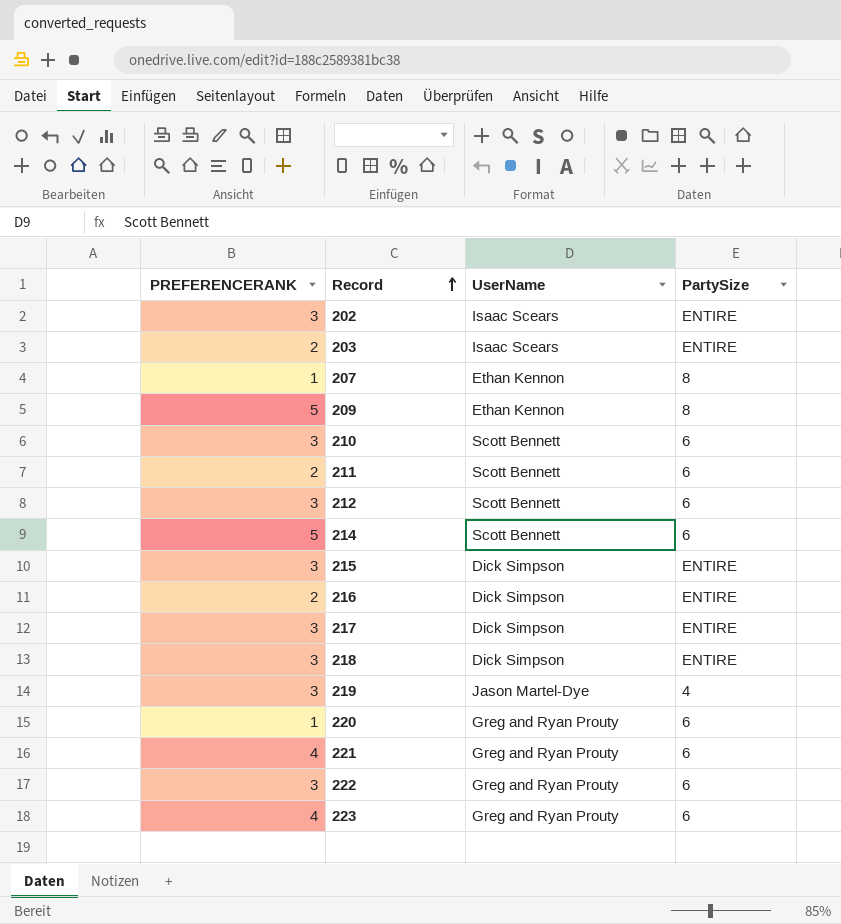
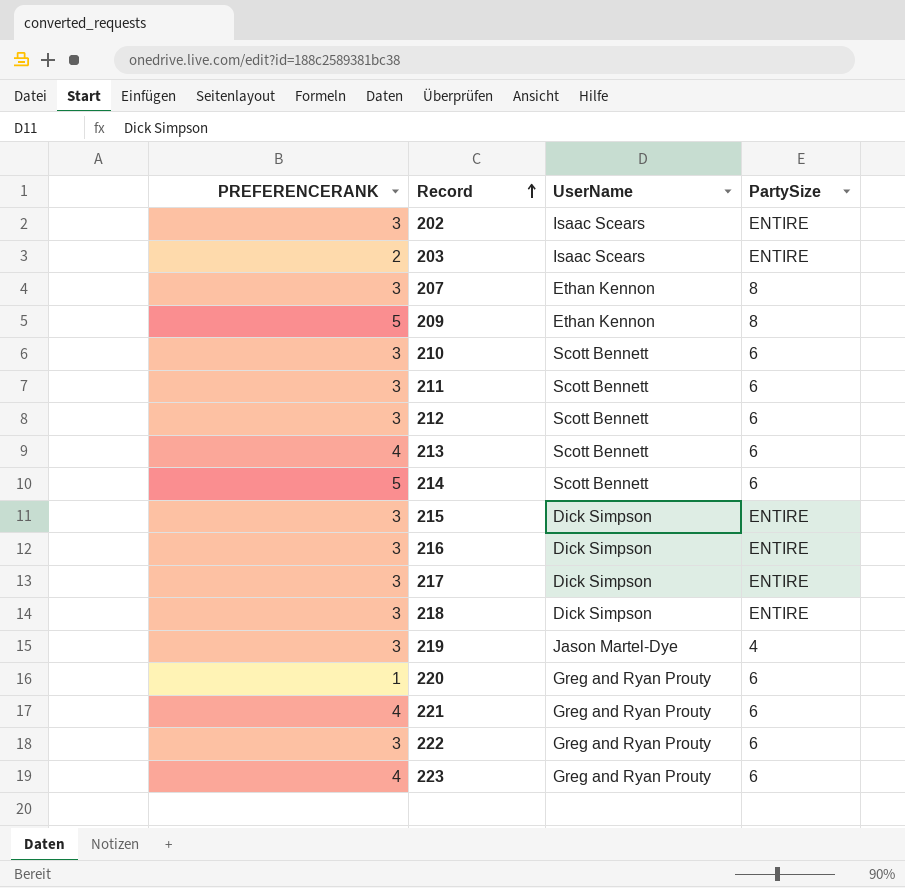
207 | PREFERENCERANK: 1 -> 3
211 | PREFERENCERANK: 2 -> 3
row 213: none -> 4 | Scott Bennett | 6
216 | PREFERENCERANK: 2 -> 3

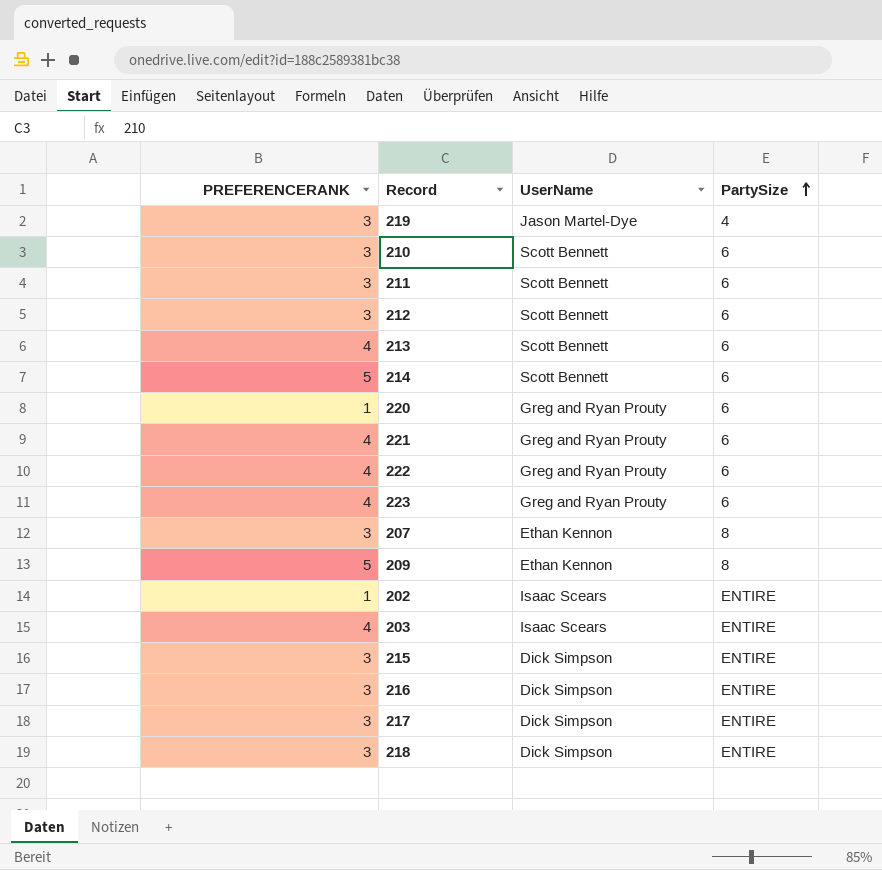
row order: Record ascending -> PartySize ascending
222 | PREFERENCERANK: 3 -> 4
202 | PREFERENCERANK: 3 -> 1
203 | PREFERENCERANK: 2 -> 4

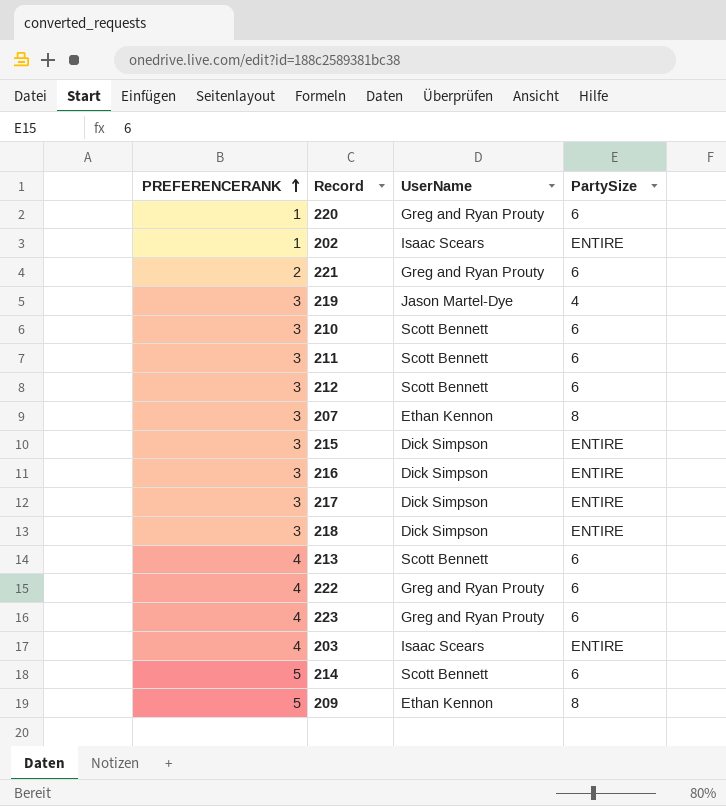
row order: PartySize ascending -> PREFERENCERANK ascending
221 | PREFERENCERANK: 4 -> 2

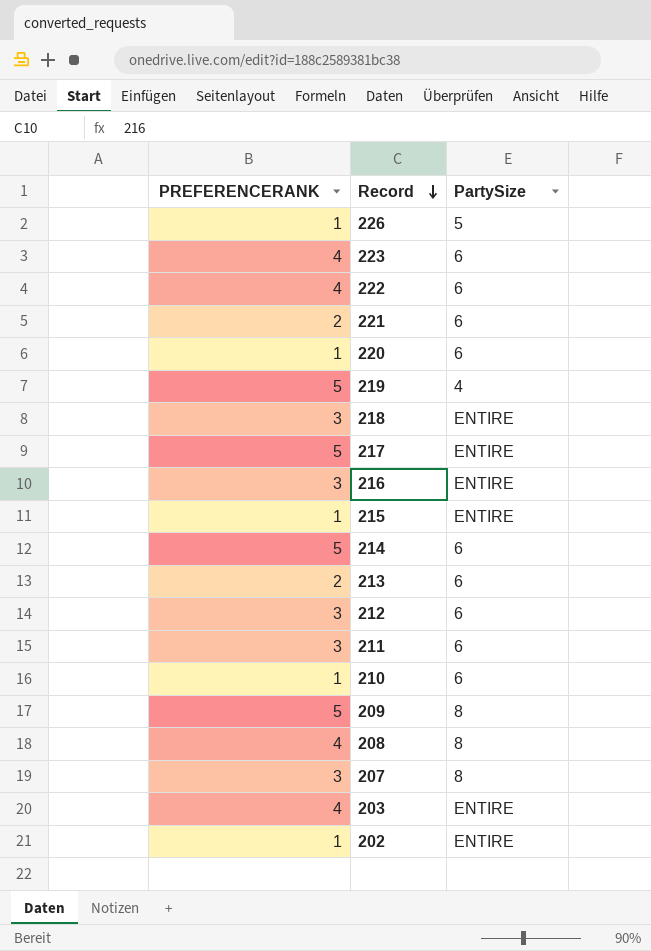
row order: PREFERENCERANK ascending -> Record descending
column UserName | position: 3 -> none
row 226: none -> 1 | 5
219 | PREFERENCERANK: 3 -> 5
217 | PREFERENCERANK: 3 -> 5
215 | PREFERENCERANK: 3 -> 1
213 | PREFERENCERANK: 4 -> 2
210 | PREFERENCERANK: 3 -> 1
row 208: none -> 4 | 8

